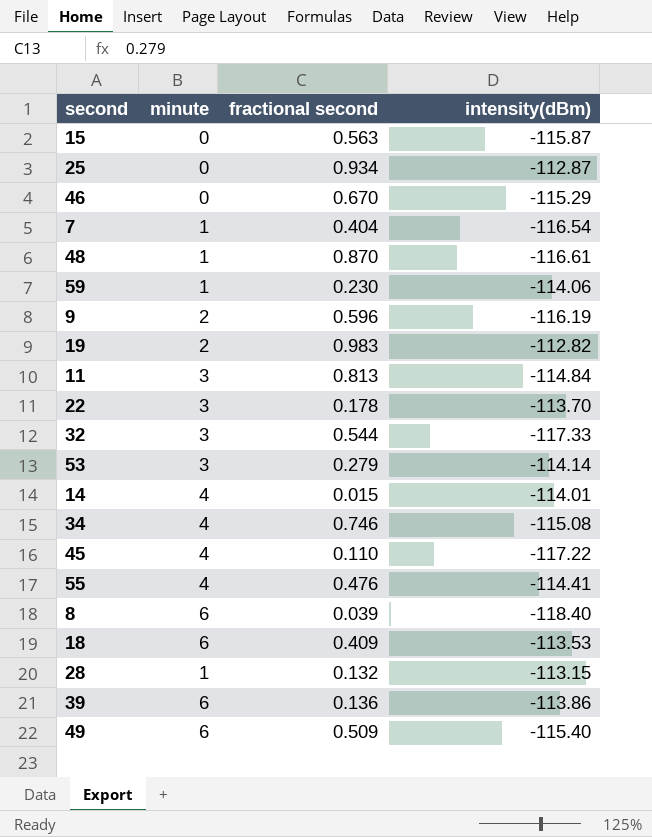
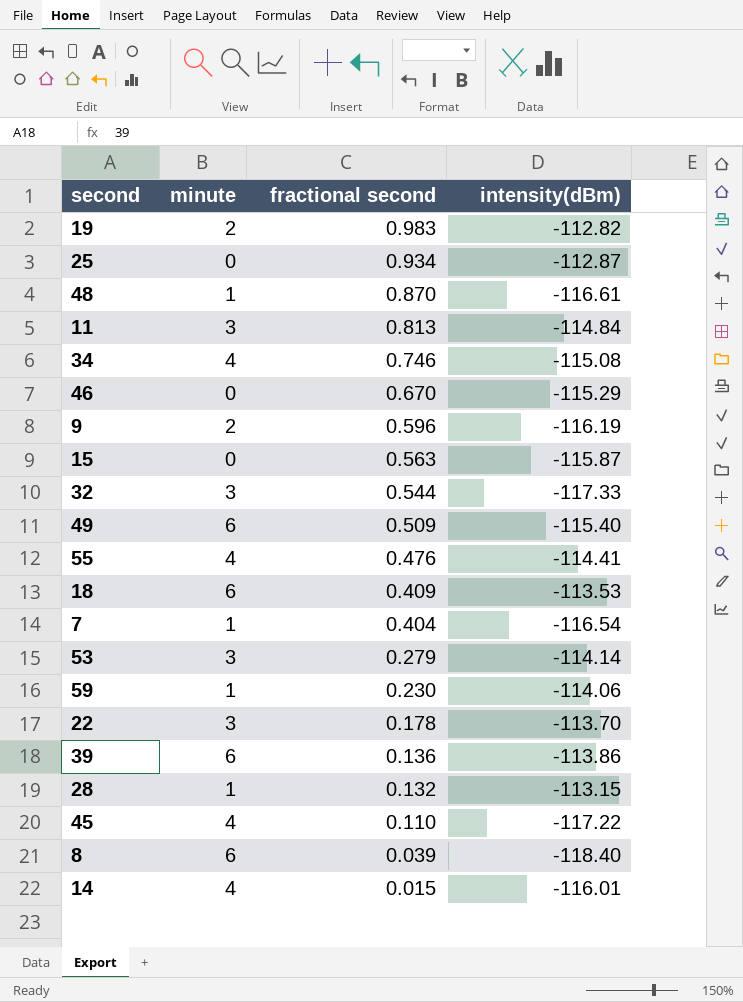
row order: none -> fractional second descending
14 | intensity(dBm): -114.01 -> -116.01

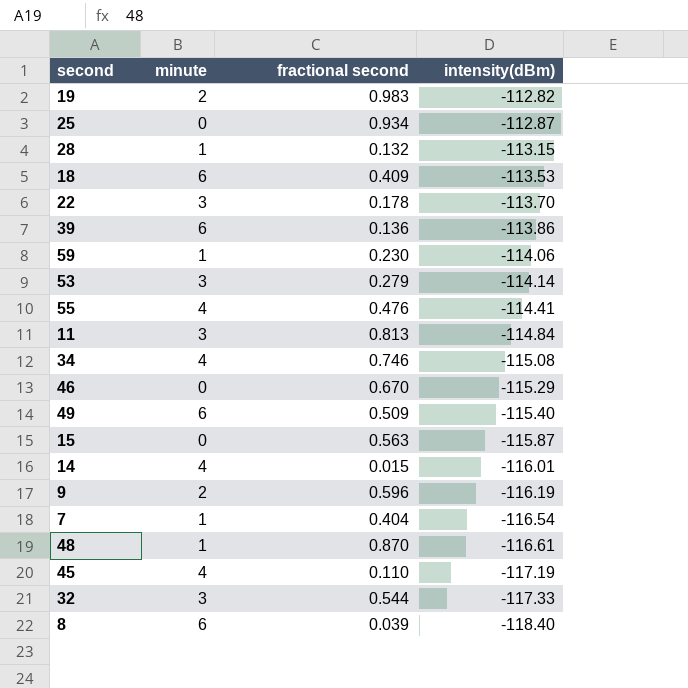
row order: fractional second descending -> intensity(dBm) descending
45 | intensity(dBm): -117.22 -> -117.19

